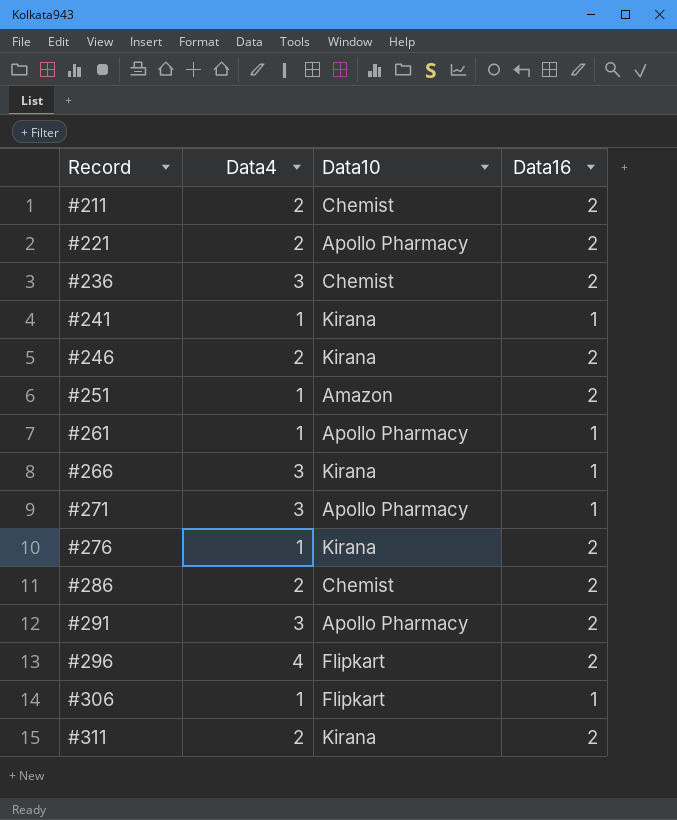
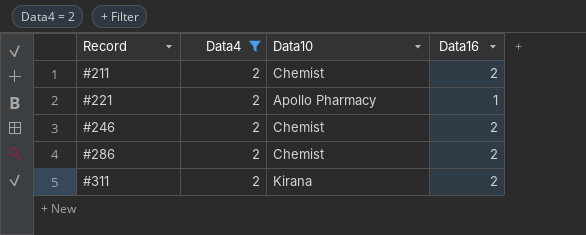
filter: none -> Data4 = 2
#221 | Data16: 2 -> 1
#246 | Data10: Kirana -> Chemist

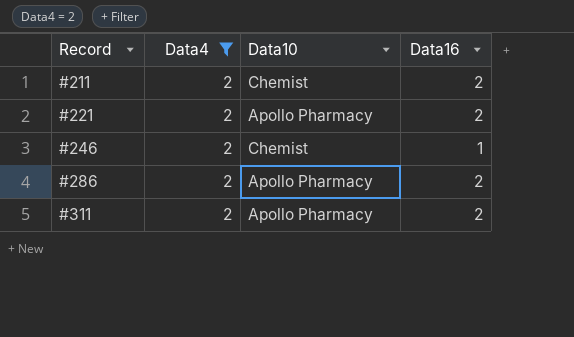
#221 | Data16: 1 -> 2
#246 | Data16: 2 -> 1
#286 | Data10: Chemist -> Apollo Pharmacy
#311 | Data10: Kirana -> Apollo Pharmacy

